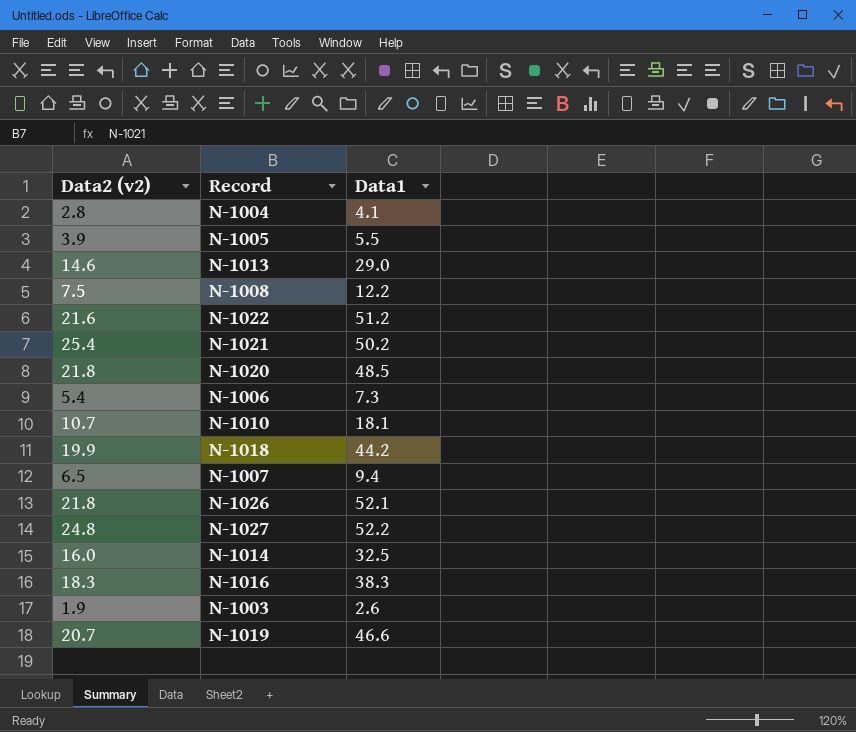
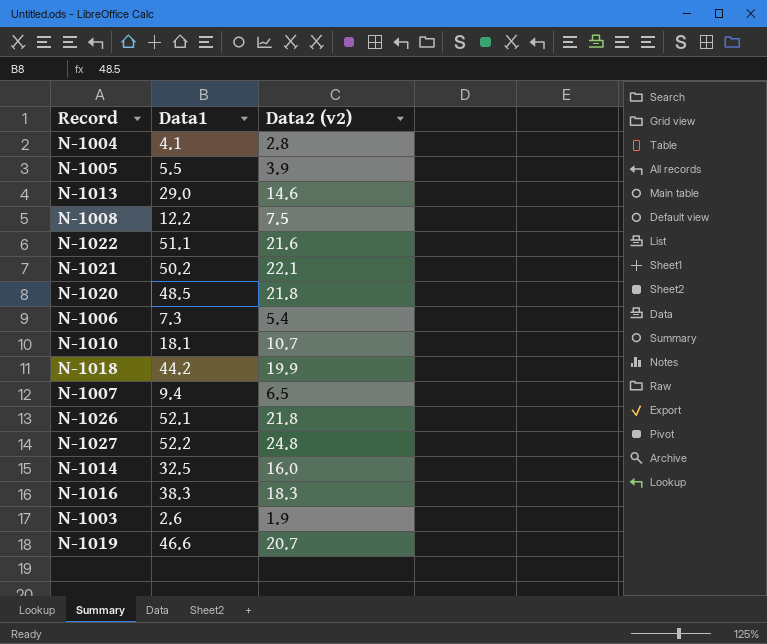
column Data2 (v2) | position: 1 -> 3
N-1022 | Data1: 51.2 -> 51.1
N-1021 | Data2 (v2): 25.4 -> 22.1

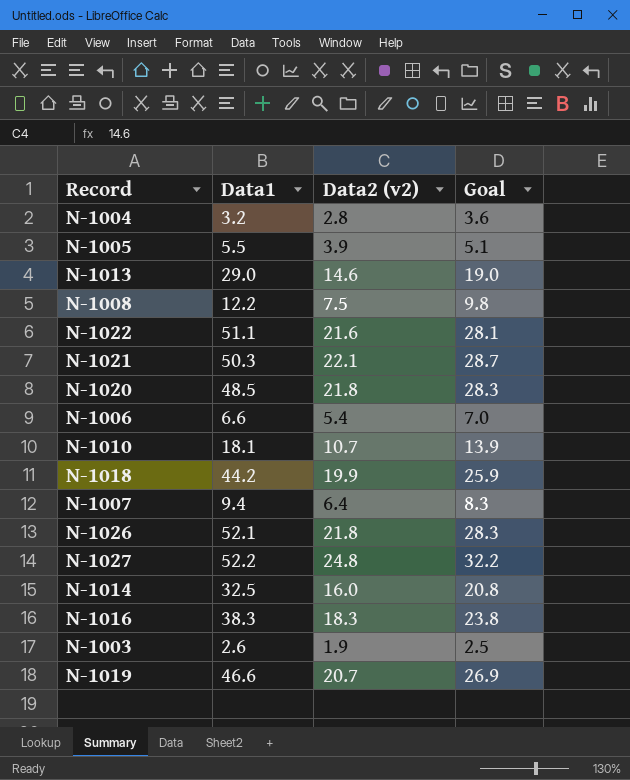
column Goal | formula: none -> [Data2 (v2)] * 1.3
N-1004 | Data1: 4.1 -> 3.2
N-1021 | Data1: 50.2 -> 50.3
N-1006 | Data1: 7.3 -> 6.6
N-1007 | Data2 (v2): 6.5 -> 6.4

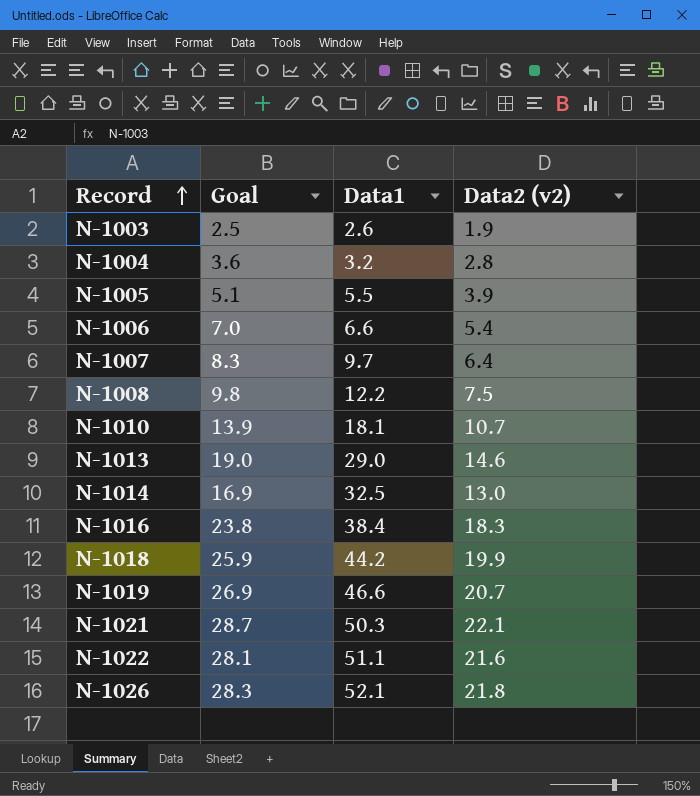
row order: none -> Record ascending
column Goal | position: 4 -> 2
row N-1020: 48.5 | 21.8 | 28.3 -> none
row N-1027: 52.2 | 24.8 | 32.2 -> none
N-1007 | Data1: 9.4 -> 9.7
N-1014 | Goal: 20.8 -> 16.9
N-1014 | Data2 (v2): 16.0 -> 13.0
N-1016 | Data1: 38.3 -> 38.4

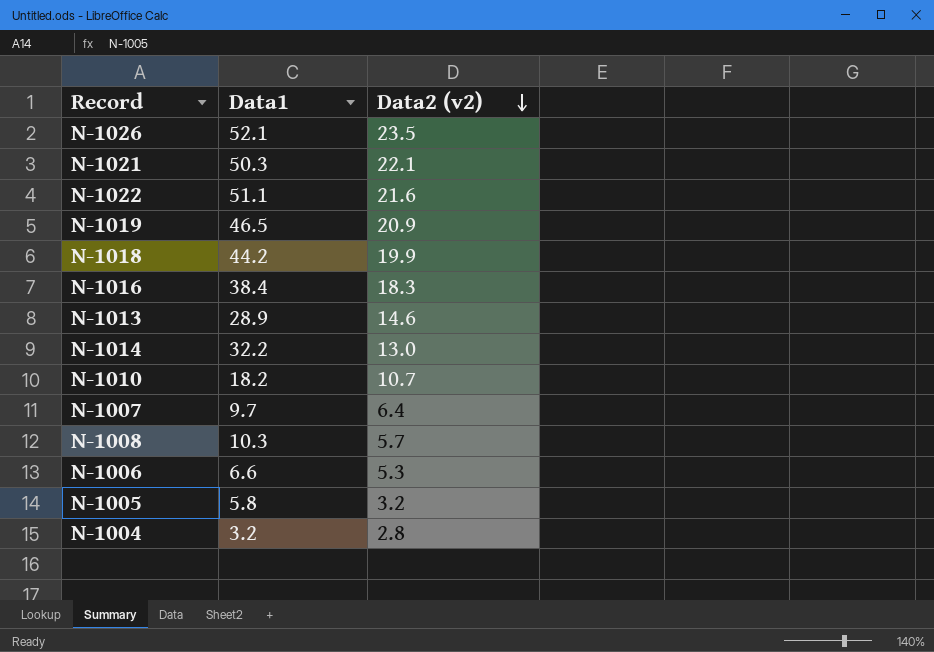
row order: Record ascending -> Data2 (v2) descending
column Goal | formula: [Data2 (v2)] * 1.3 -> none
row N-1003: 2.5 | 2.6 | 1.9 -> none
N-1026 | Data2 (v2): 21.8 -> 23.5
N-1019 | Data1: 46.6 -> 46.5
N-1019 | Data2 (v2): 20.7 -> 20.9
N-1013 | Data1: 29.0 -> 28.9
N-1014 | Data1: 32.5 -> 32.2
N-1010 | Data1: 18.1 -> 18.2
N-1008 | Data1: 12.2 -> 10.3
N-1008 | Data2 (v2): 7.5 -> 5.7
N-1006 | Data2 (v2): 5.4 -> 5.3
N-1005 | Data1: 5.5 -> 5.8
N-1005 | Data2 (v2): 3.9 -> 3.2

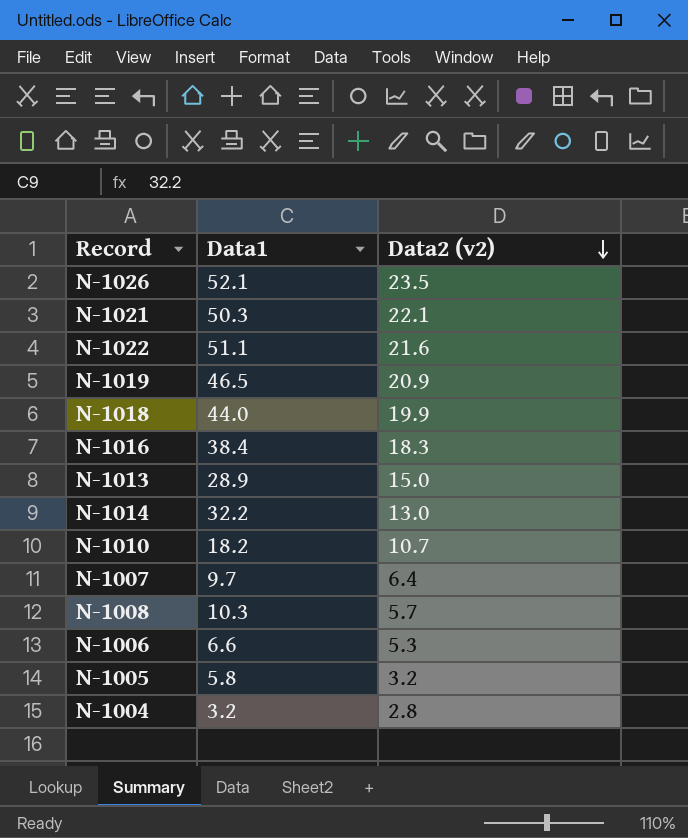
N-1018 | Data1: 44.2 -> 44.0
N-1013 | Data2 (v2): 14.6 -> 15.0

